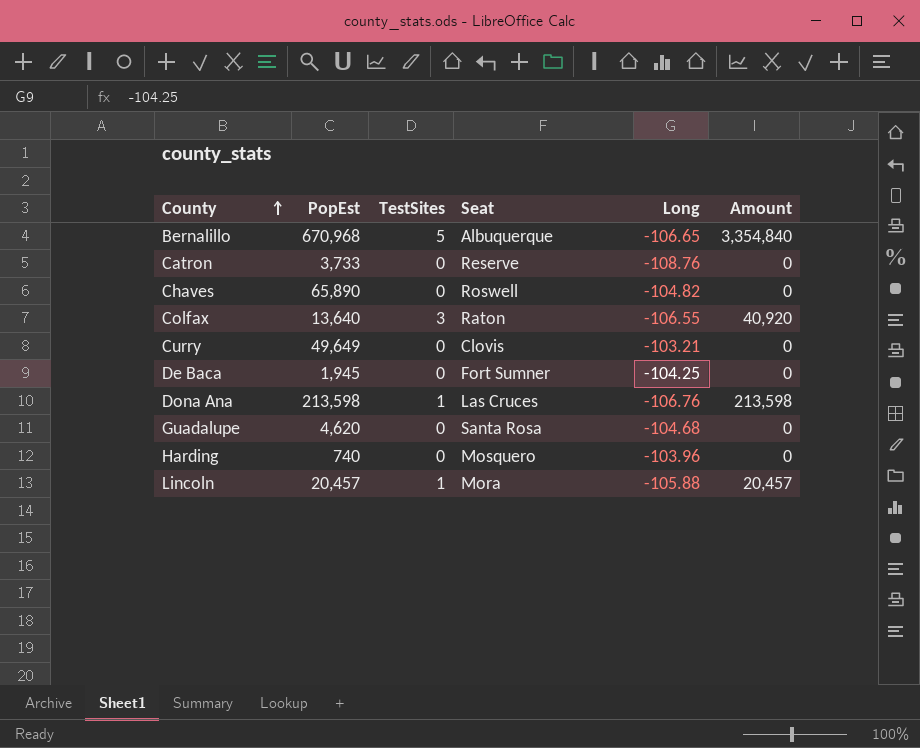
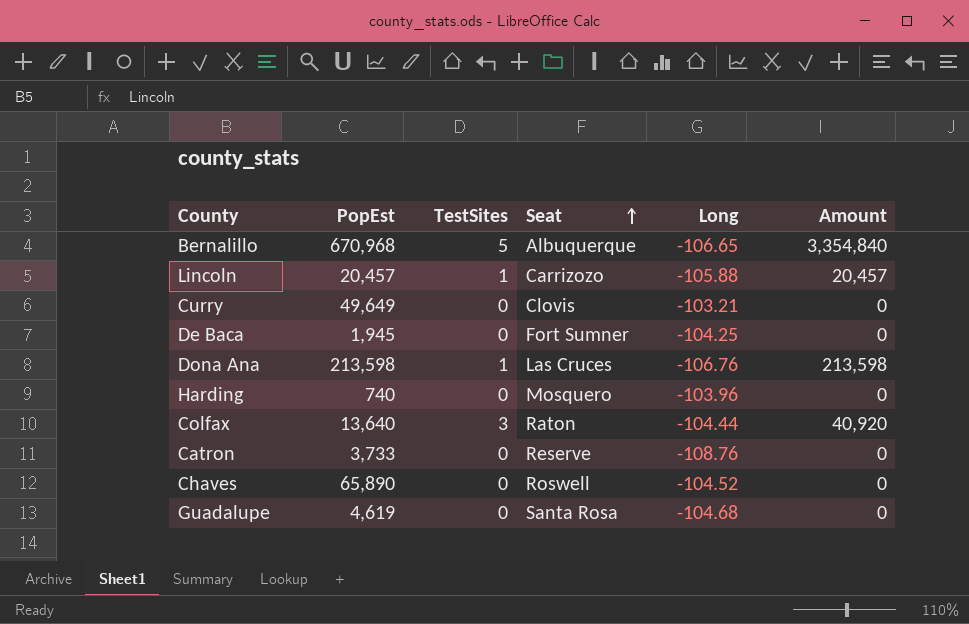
row order: County ascending -> Seat ascending
Lincoln | Seat: Mora -> Carrizozo
Colfax | Long: -106.55 -> -104.44
Chaves | Long: -104.82 -> -104.52
Guadalupe | PopEst: 4,620 -> 4,619

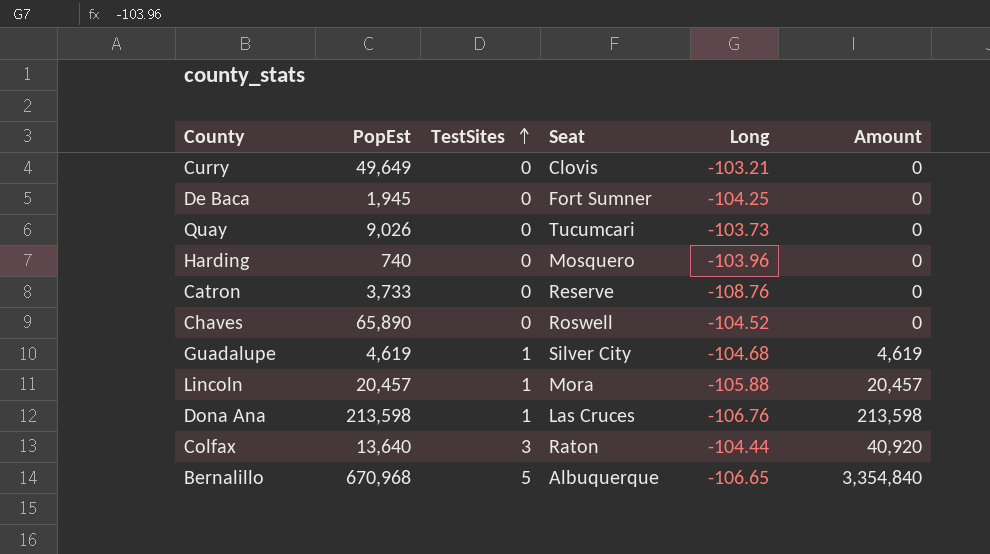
row order: Seat ascending -> TestSites ascending
row Quay: none -> 9,026 | 0 | Tucumcari | -103.73 | 0
Guadalupe | TestSites: 0 -> 1
Guadalupe | Seat: Santa Rosa -> Silver City
Guadalupe | Amount: 0 -> 4,619
Lincoln | Seat: Carrizozo -> Mora

